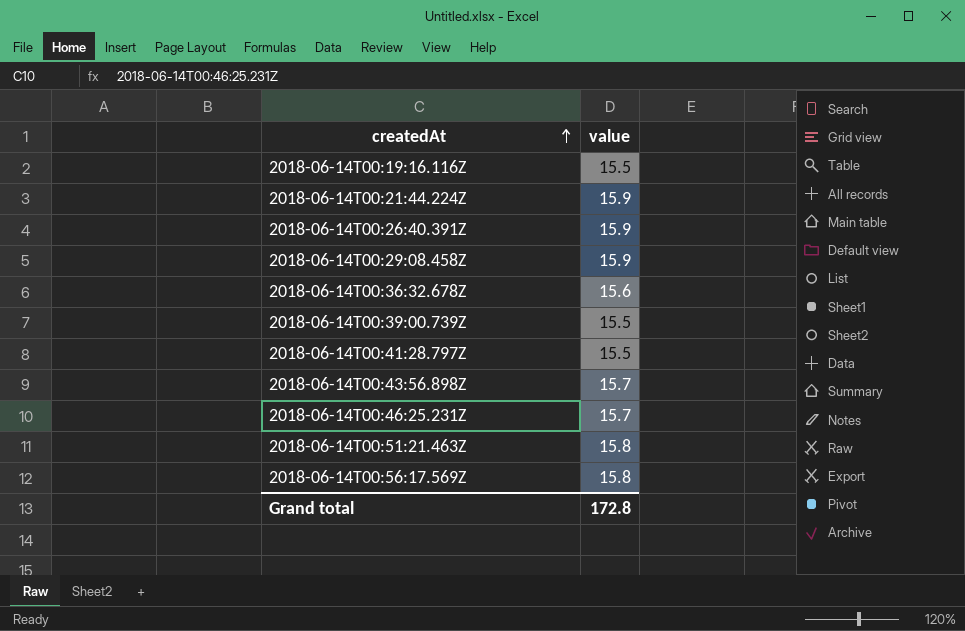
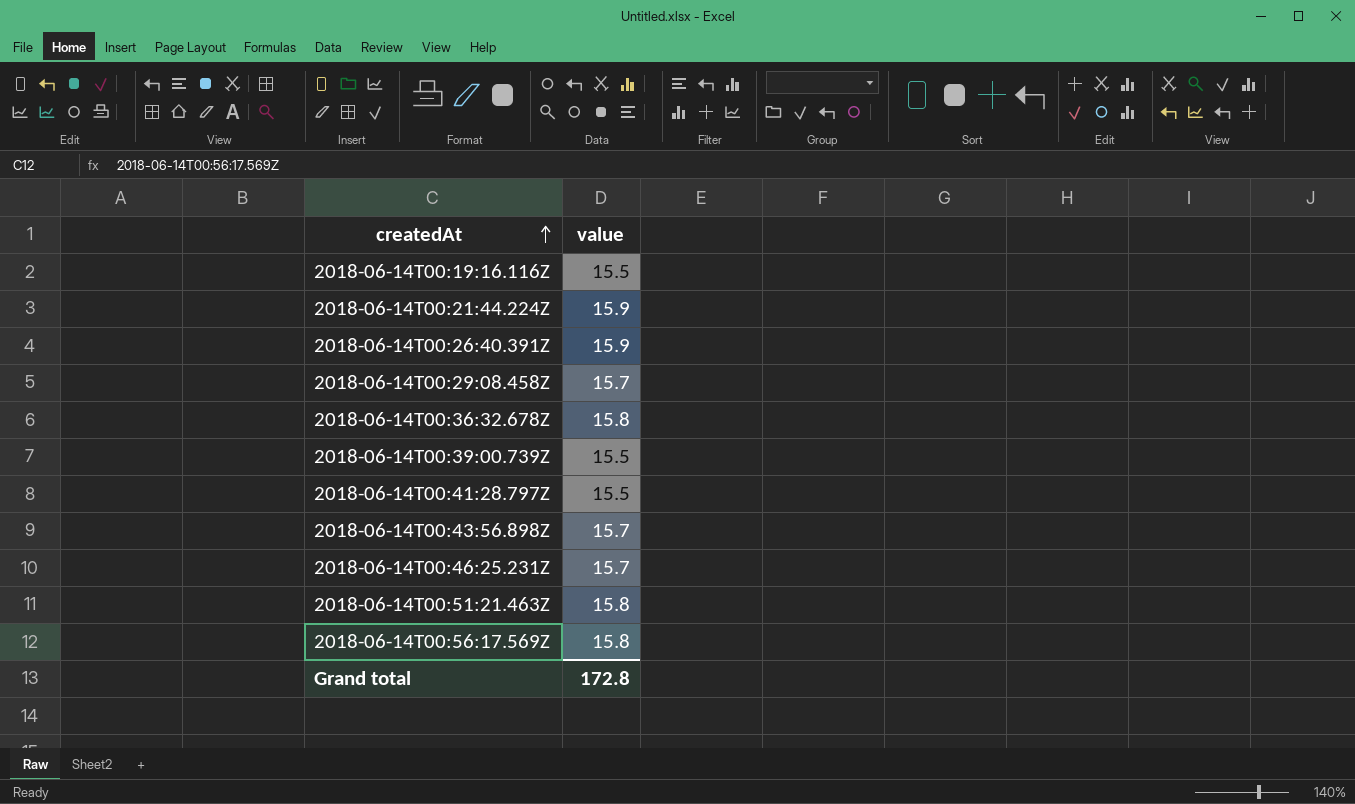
2018-06-14T00:29:08.458Z | value: 15.9 -> 15.7
2018-06-14T00:36:32.678Z | value: 15.6 -> 15.8

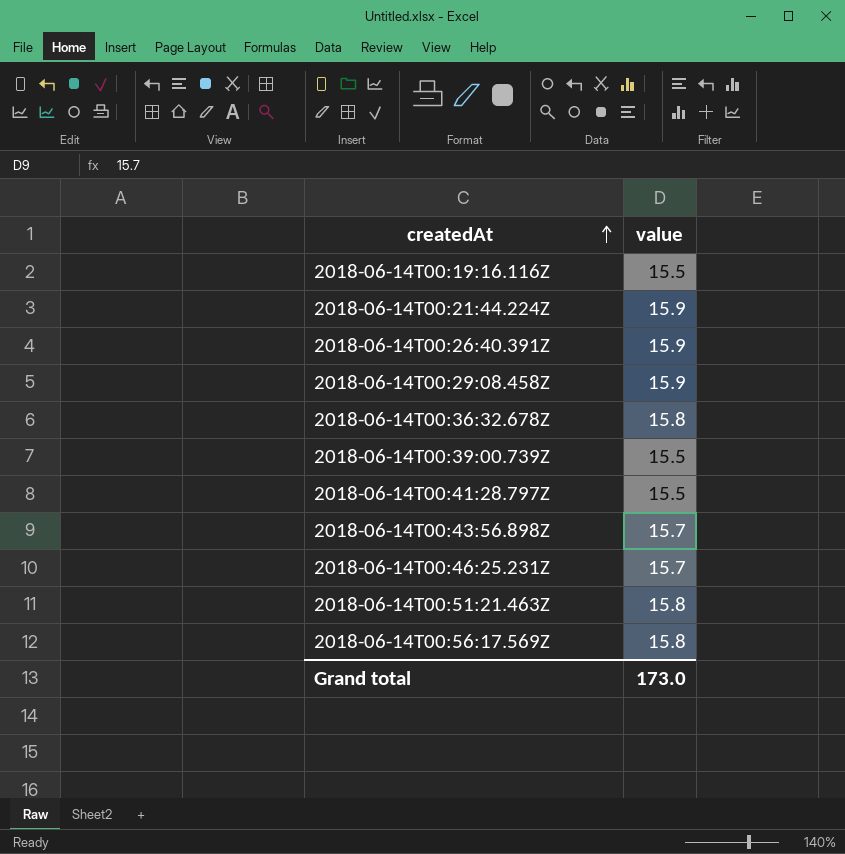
2018-06-14T00:29:08.458Z | value: 15.7 -> 15.9
Grand total | value: 172.8 -> 173.0

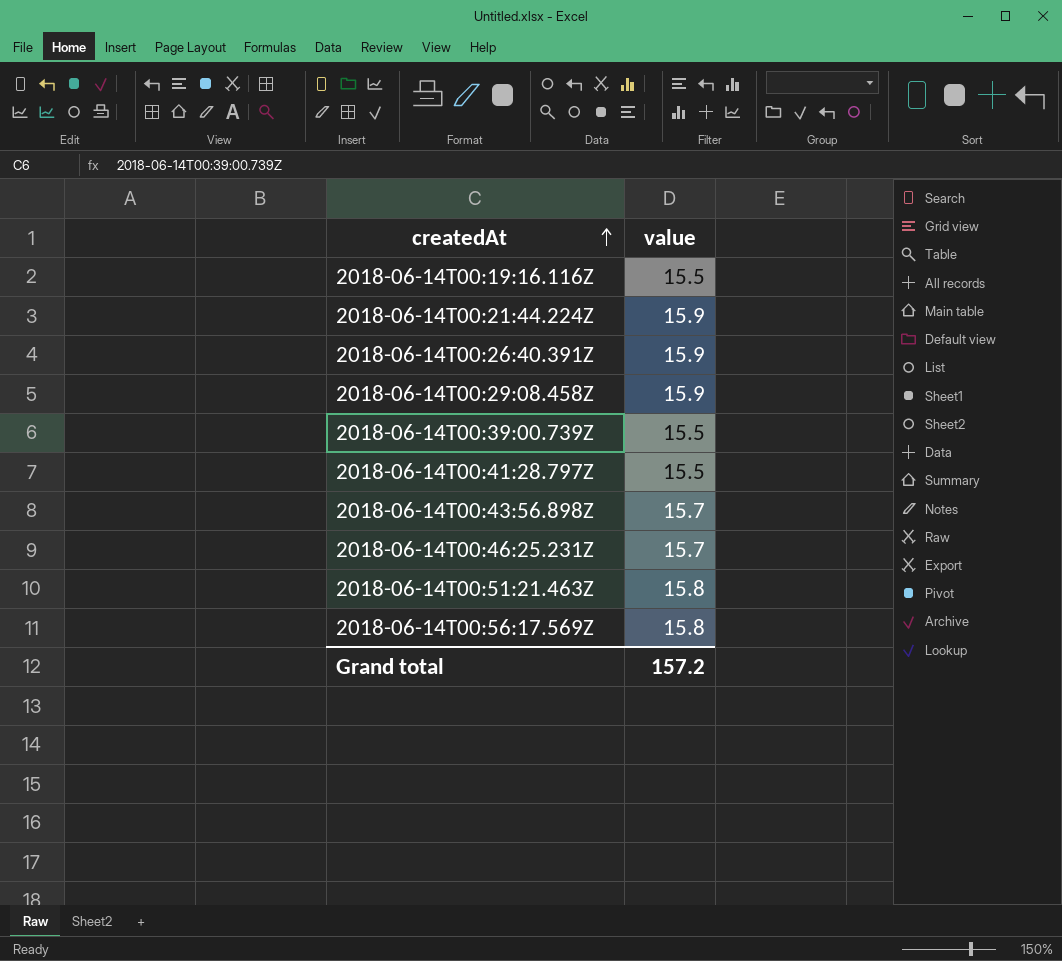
row 2018-06-14T00:36:32.678Z: 15.8 -> none
Grand total | value: 173.0 -> 157.2

